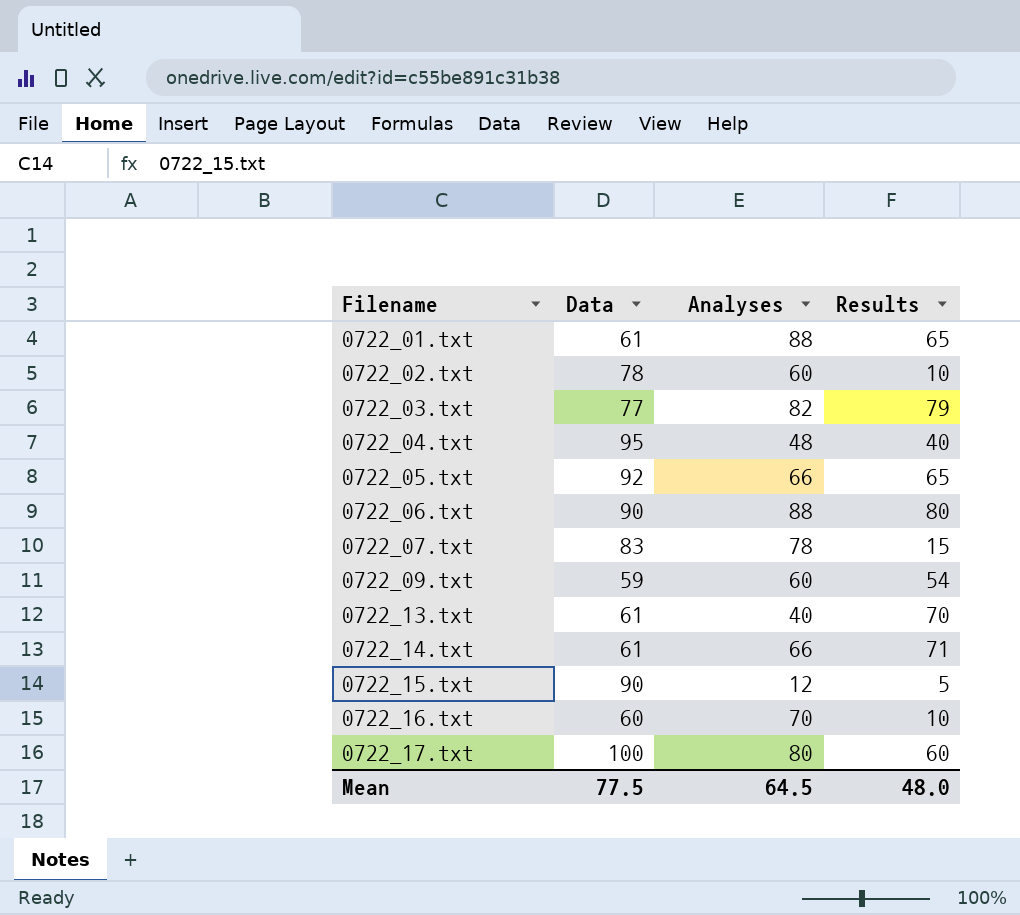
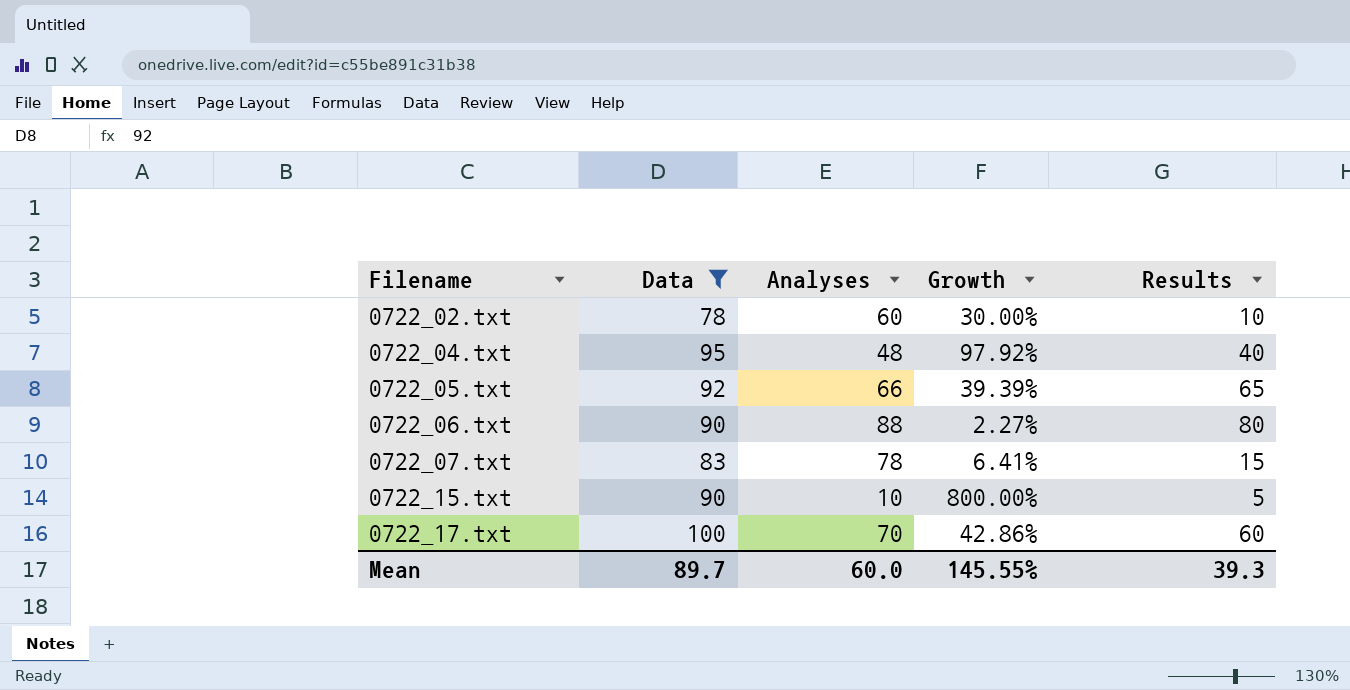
filter: none -> Data >= 78
column Growth | formula: none -> ([Data] - [Analyses]) / [Analyses]
0722_15.txt | Analyses: 12 -> 10
0722_17.txt | Analyses: 80 -> 70
Mean | Data: 77.5 -> 89.7
Mean | Analyses: 64.5 -> 60.0
Mean | Results: 48.0 -> 39.3

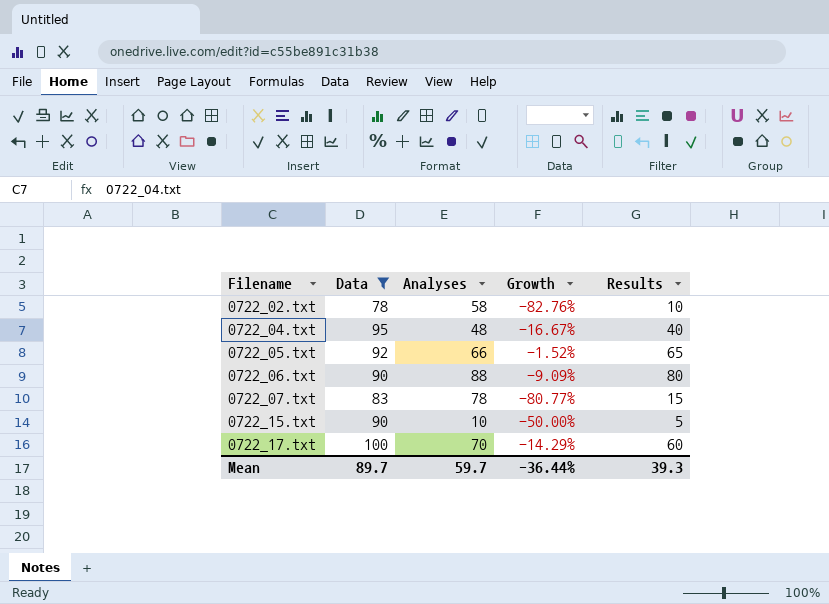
column Growth | formula: ([Data] - [Analyses]) / [Analyses] -> ([Results] - [Analyses]) / [Analyses]
0722_02.txt | Analyses: 60 -> 58
Mean | Analyses: 60.0 -> 59.7
Mean | Growth: 145.55% -> -36.44%

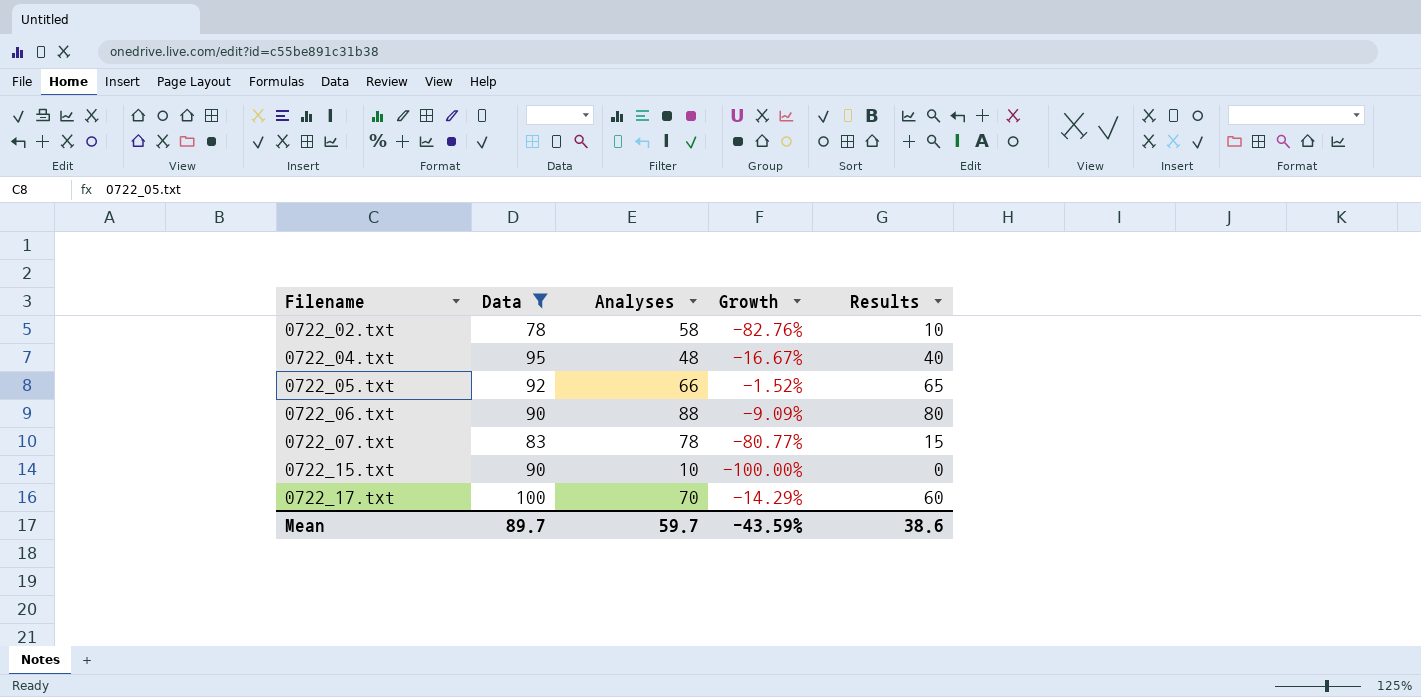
0722_15.txt | Growth: -50.00% -> -100.00%
0722_15.txt | Results: 5 -> 0
Mean | Growth: -36.44% -> -43.59%
Mean | Results: 39.3 -> 38.6

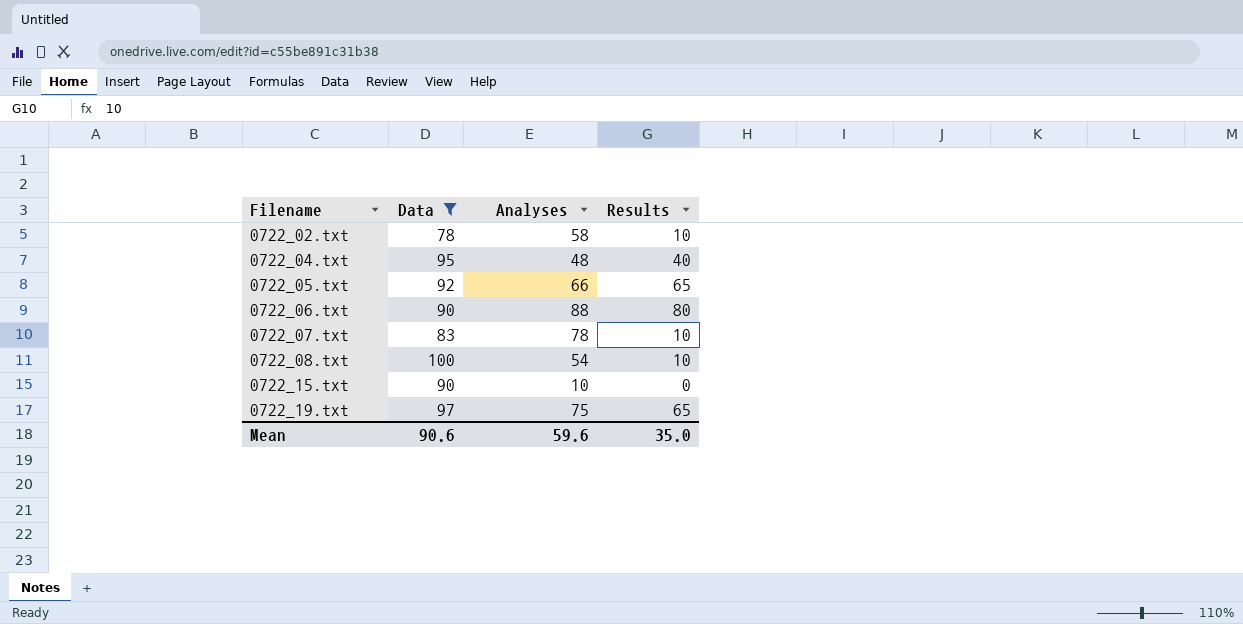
column Growth | formula: ([Results] - [Analyses]) / [Analyses] -> none
row 0722_17.txt: 100 | 70 | -14.29% | 60 -> none
0722_07.txt | Results: 15 -> 10
row 0722_08.txt: none -> 100 | 54 | 10
row 0722_19.txt: none -> 97 | 75 | 65
Mean | Data: 89.7 -> 90.6
Mean | Analyses: 59.7 -> 59.6
Mean | Results: 38.6 -> 35.0

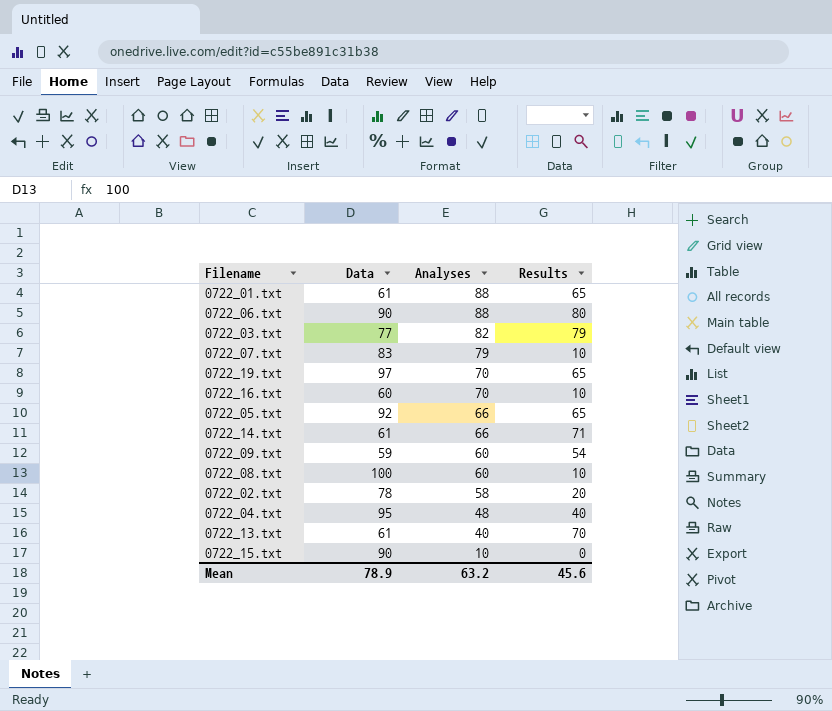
filter: Data >= 78 -> none
row order: Filename ascending -> Analyses descending
0722_07.txt | Analyses: 78 -> 79
0722_19.txt | Analyses: 75 -> 70
0722_08.txt | Analyses: 54 -> 60
0722_02.txt | Results: 10 -> 20
Mean | Data: 90.6 -> 78.9
Mean | Analyses: 59.6 -> 63.2
Mean | Results: 35.0 -> 45.6

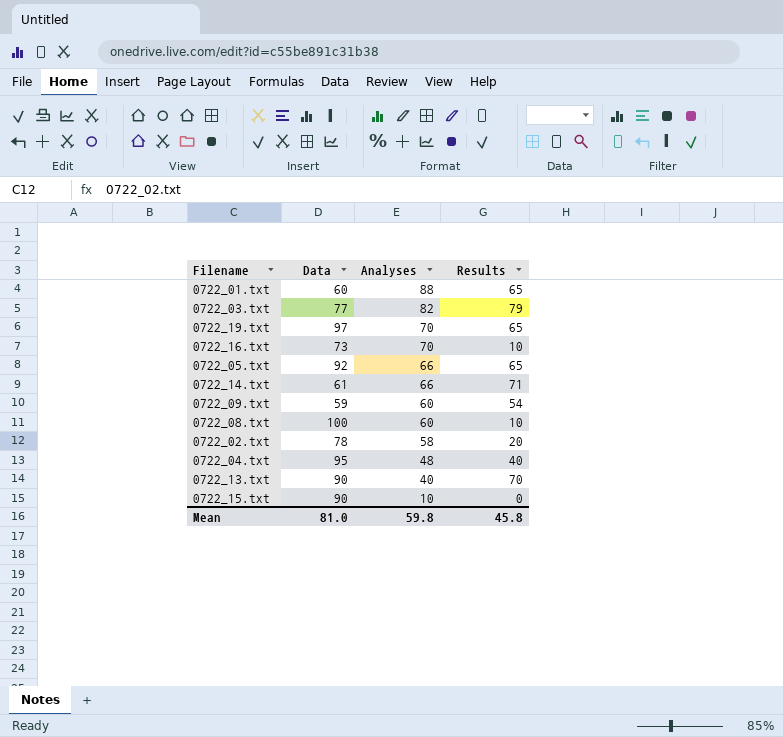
row 0722_06.txt: 90 | 88 | 80 -> none
row 0722_07.txt: 83 | 79 | 10 -> none
0722_01.txt | Data: 61 -> 60
0722_16.txt | Data: 60 -> 73
0722_13.txt | Data: 61 -> 90
Mean | Data: 78.9 -> 81.0
Mean | Analyses: 63.2 -> 59.8
Mean | Results: 45.6 -> 45.8

